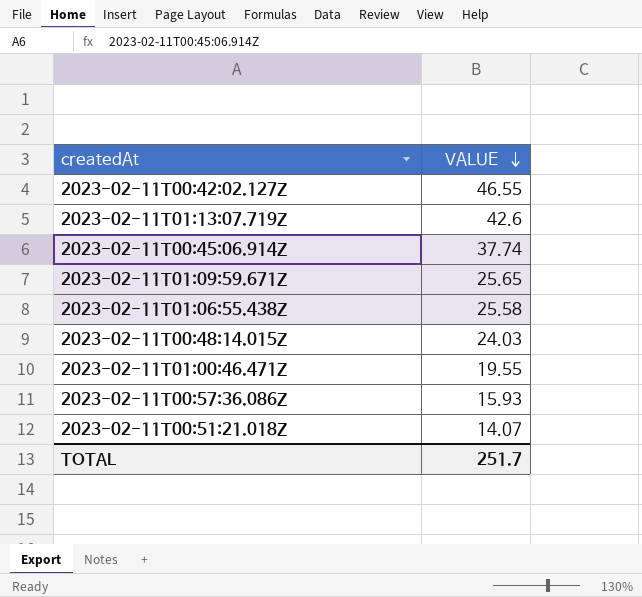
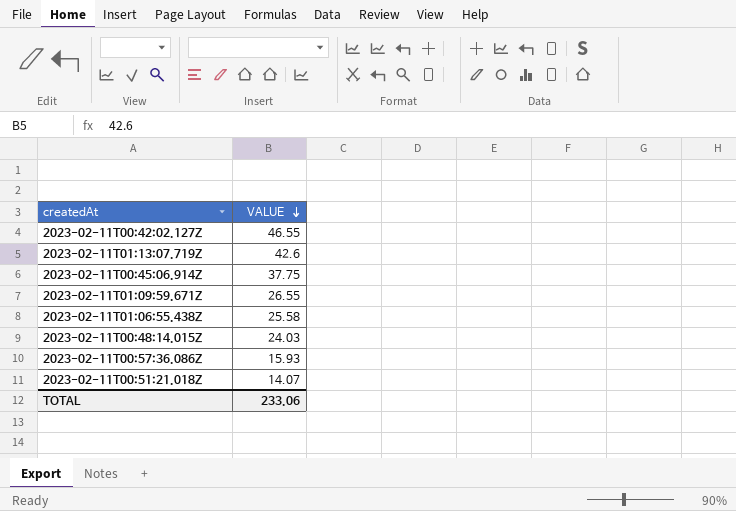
row 2023-02-11T01:00:46.471Z: 19.55 -> none
2023-02-11T00:45:06.914Z | VALUE: 37.74 -> 37.75
2023-02-11T01:09:59.671Z | VALUE: 25.65 -> 26.55
TOTAL | VALUE: 251.7 -> 233.06

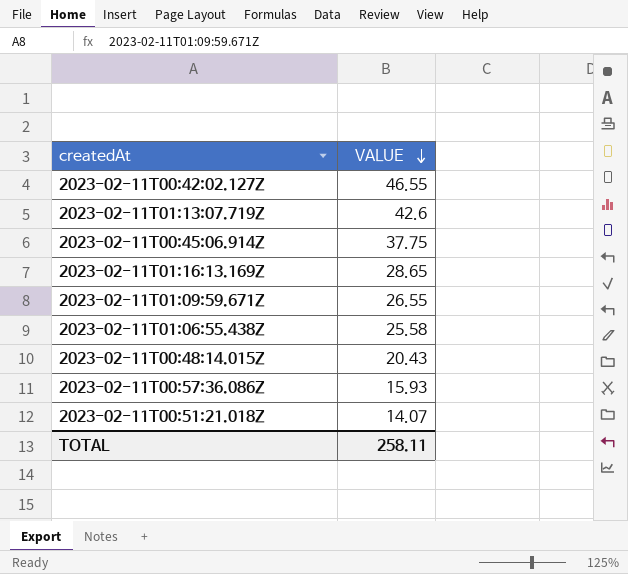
row 2023-02-11T01:16:13.169Z: none -> 28.65
2023-02-11T00:48:14.015Z | VALUE: 24.03 -> 20.43
TOTAL | VALUE: 233.06 -> 258.11

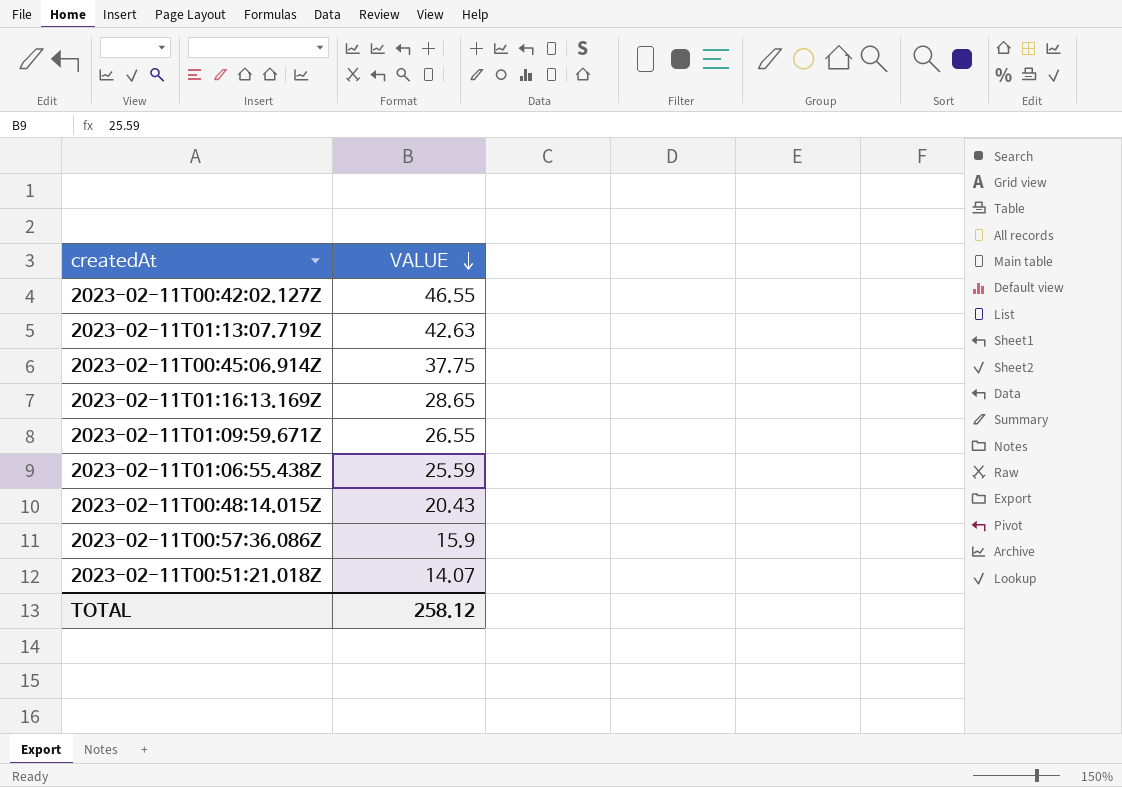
2023-02-11T01:13:07.719Z | VALUE: 42.6 -> 42.63
2023-02-11T01:06:55.438Z | VALUE: 25.58 -> 25.59
2023-02-11T00:57:36.086Z | VALUE: 15.93 -> 15.9
TOTAL | VALUE: 258.11 -> 258.12

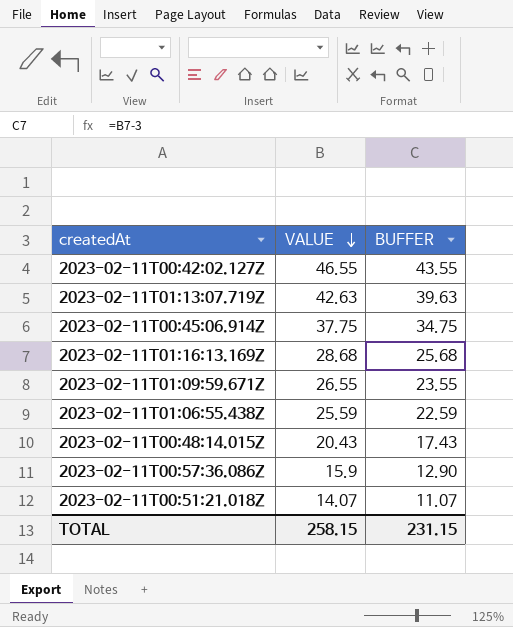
column BUFFER | formula: none -> [VALUE] - 3
2023-02-11T01:16:13.169Z | VALUE: 28.65 -> 28.68
TOTAL | VALUE: 258.12 -> 258.15

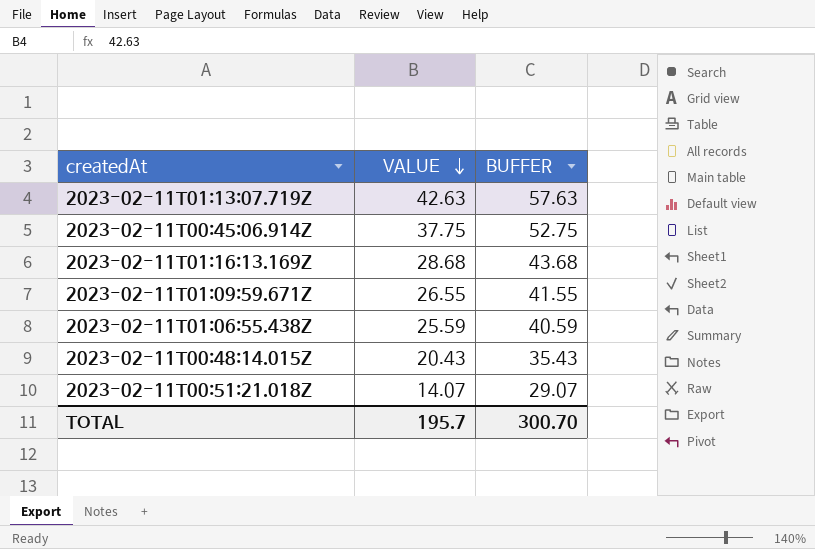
column BUFFER | formula: [VALUE] - 3 -> [VALUE] + 15
row 2023-02-11T00:42:02.127Z: 46.55 | 43.55 -> none
row 2023-02-11T00:57:36.086Z: 15.9 | 12.90 -> none
TOTAL | VALUE: 258.15 -> 195.7
TOTAL | BUFFER: 231.15 -> 300.70

